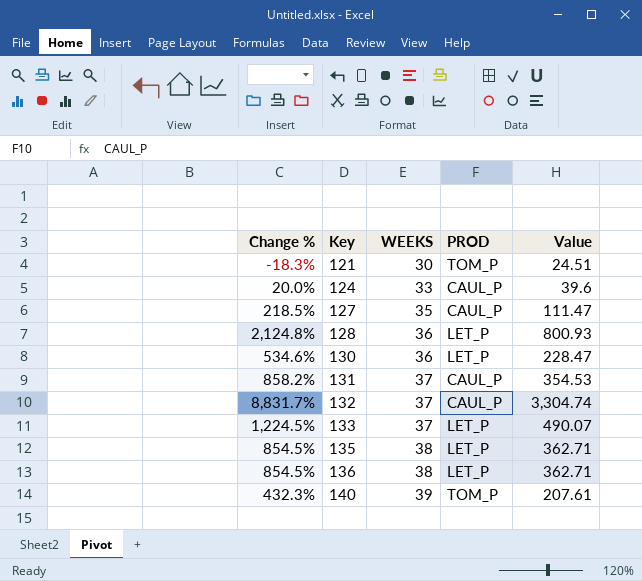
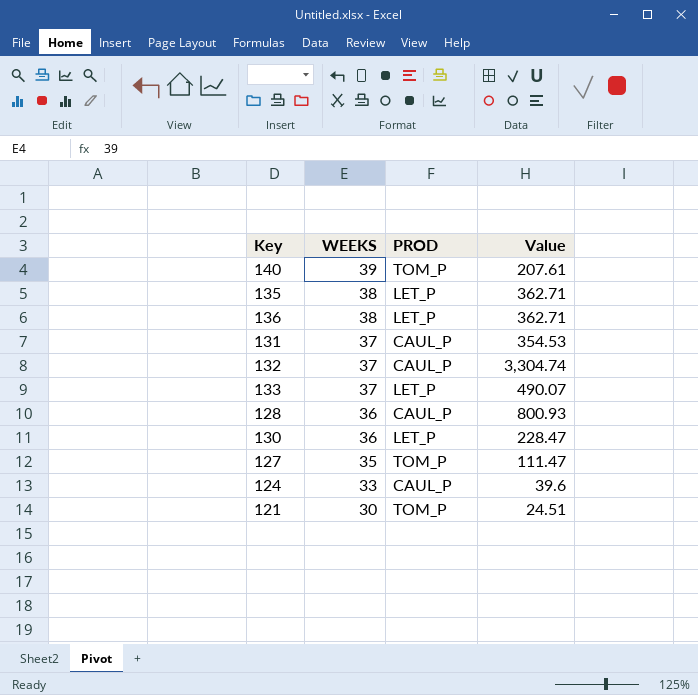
row order: Key ascending -> WEEKS descending
column Change % | formula: ([Value] - [WEEKS]) / [WEEKS] -> none
128 | PROD: LET_P -> CAUL_P
127 | PROD: CAUL_P -> TOM_P

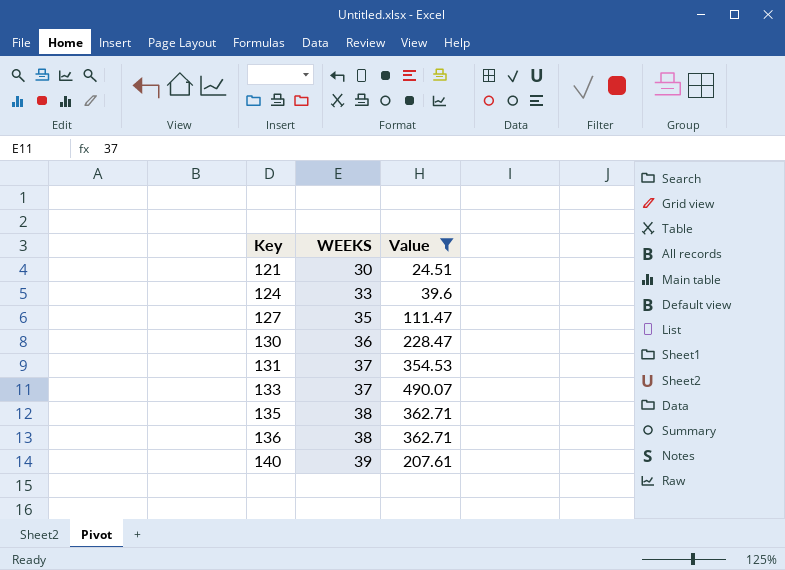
filter: none -> Value <= 490.07
row order: WEEKS descending -> Key ascending
column PROD | position: 3 -> none

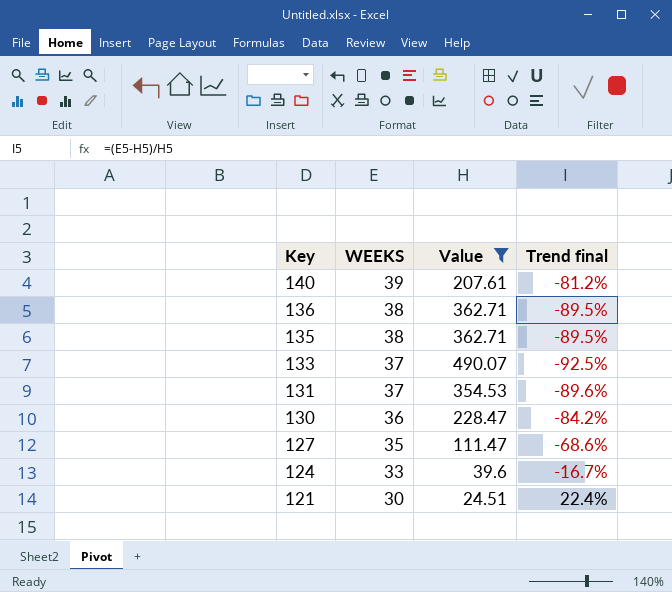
row order: Key ascending -> Key descending
column Trend final | formula: none -> ([WEEKS] - [Value]) / [Value]

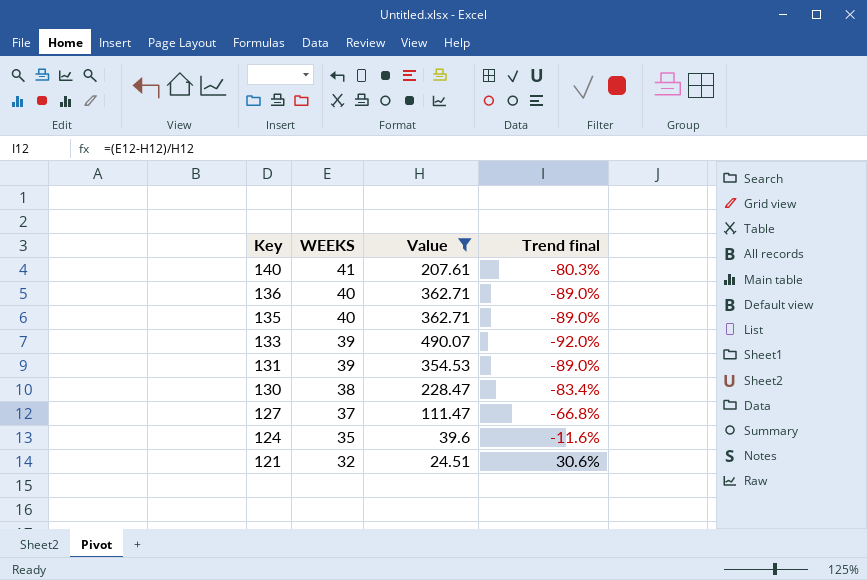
140 | WEEKS: 39 -> 41
140 | Trend final: -81.2% -> -80.3%
136 | WEEKS: 38 -> 40
136 | Trend final: -89.5% -> -89.0%
135 | WEEKS: 38 -> 40
135 | Trend final: -89.5% -> -89.0%
133 | WEEKS: 37 -> 39
133 | Trend final: -92.5% -> -92.0%
131 | WEEKS: 37 -> 39
131 | Trend final: -89.6% -> -89.0%
130 | WEEKS: 36 -> 38
130 | Trend final: -84.2% -> -83.4%
127 | WEEKS: 35 -> 37
127 | Trend final: -68.6% -> -66.8%
124 | WEEKS: 33 -> 35
124 | Trend final: -16.7% -> -11.6%
121 | WEEKS: 30 -> 32
121 | Trend final: 22.4% -> 30.6%

